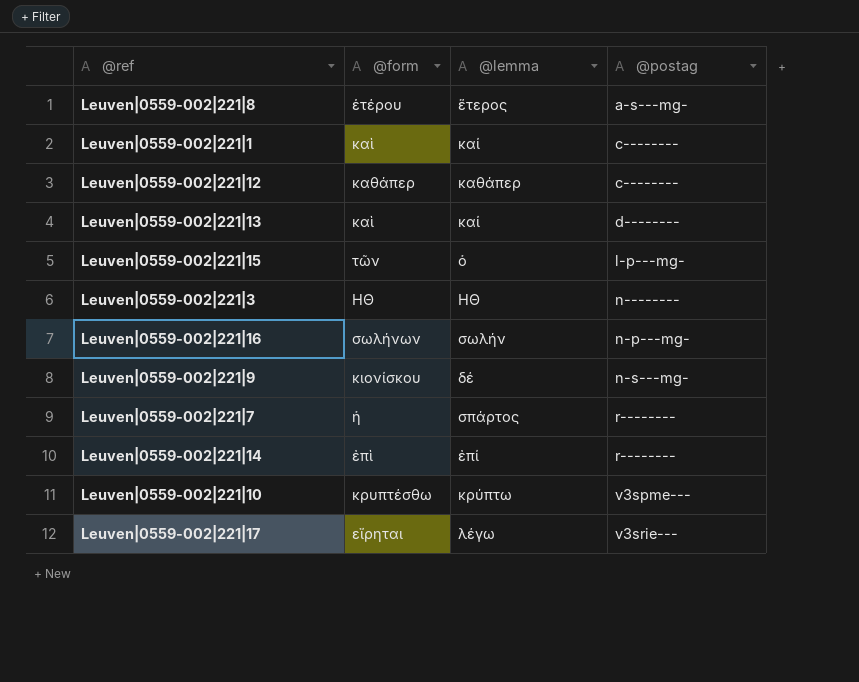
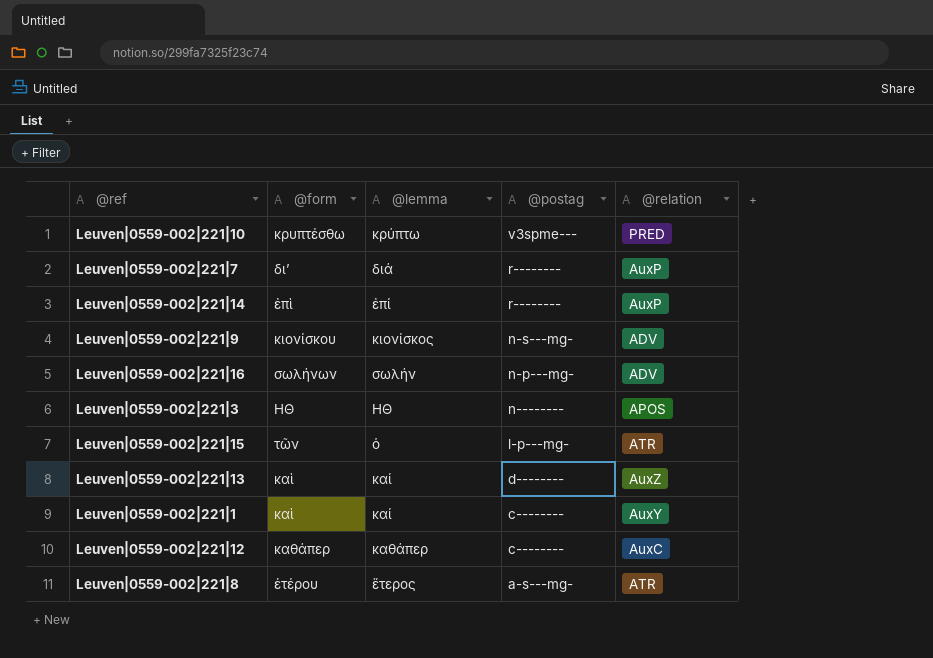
row order: @postag ascending -> @postag descending
column @relation | position: none -> 5
row Leuven|0559-002|221|17: εἴρηται | λέγω | v3srie--- -> none
Leuven|0559-002|221|7 | @form: ἡ -> δι’
Leuven|0559-002|221|7 | @lemma: σπάρτος -> διά
Leuven|0559-002|221|9 | @lemma: δέ -> κιονίσκος

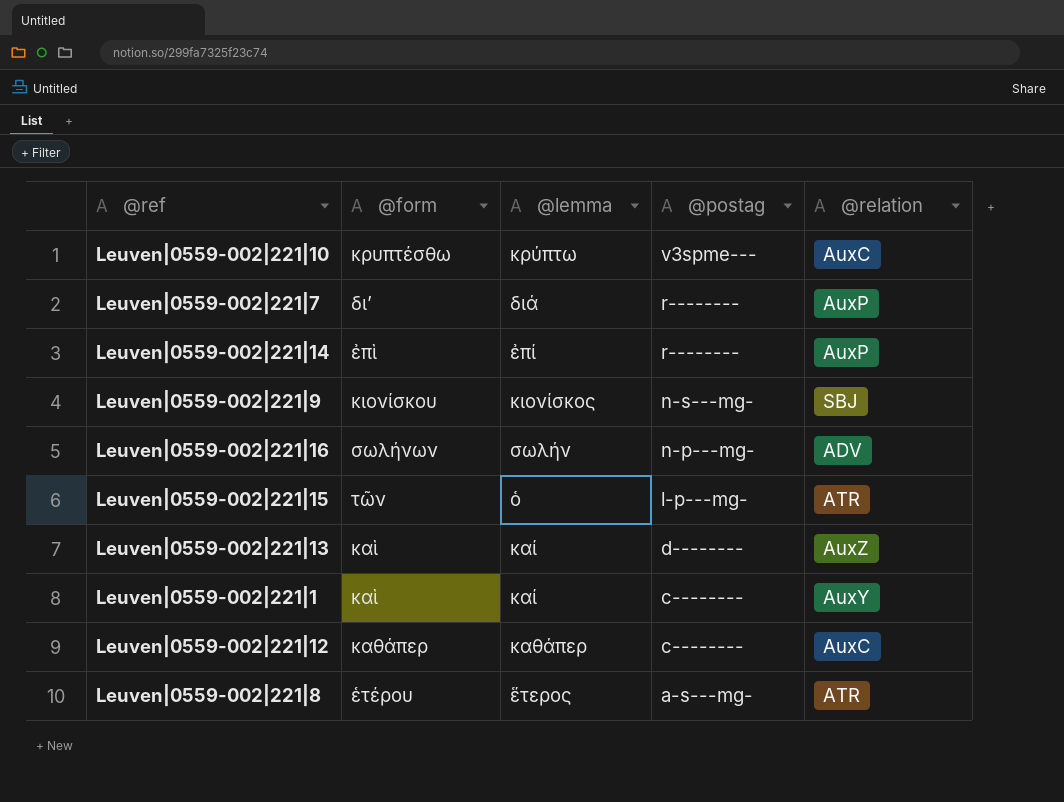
row Leuven|0559-002|221|3: ΗΘ | ΗΘ | n-------- | APOS -> none
Leuven|0559-002|221|10 | @relation: PRED -> AuxC
Leuven|0559-002|221|9 | @relation: ADV -> SBJ

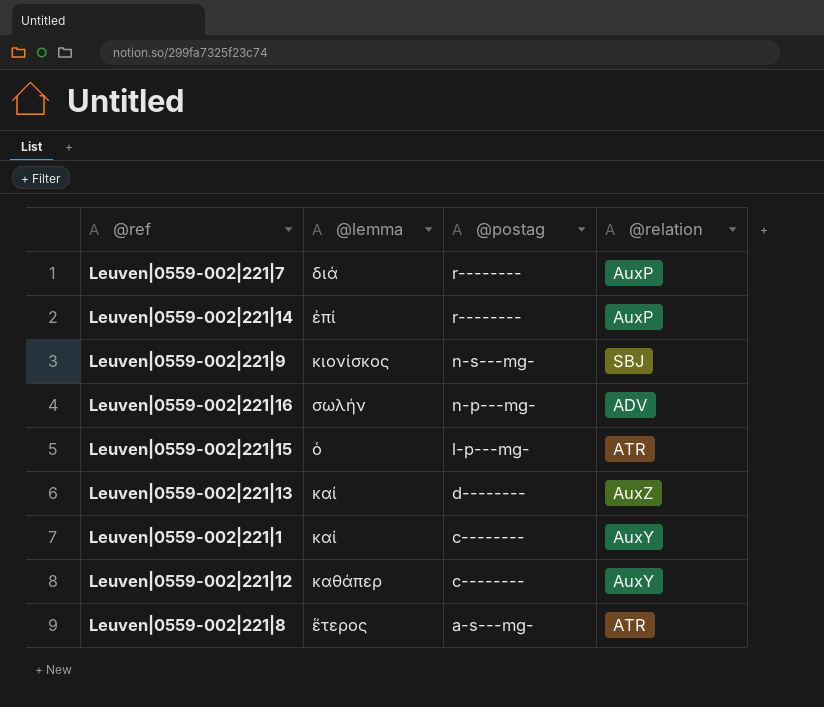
column @form | position: 2 -> none
row Leuven|0559-002|221|10: κρυπτέσθω | κρύπτω | v3spme--- | AuxC -> none
Leuven|0559-002|221|12 | @relation: AuxC -> AuxY

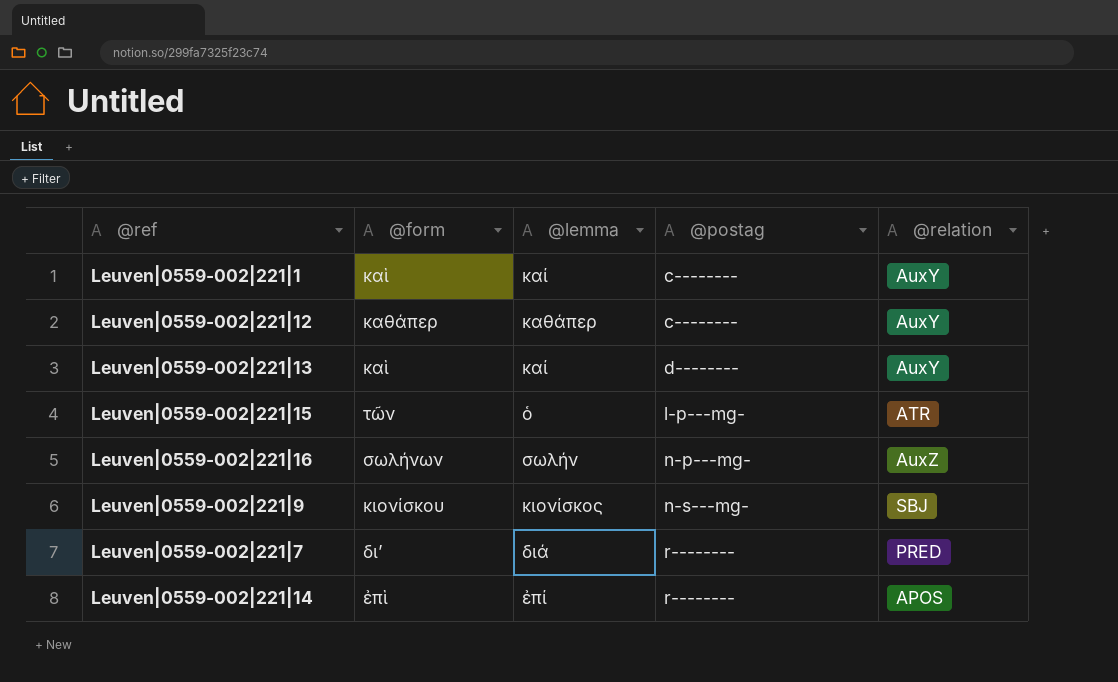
row order: @postag descending -> @postag ascending
column @form | position: none -> 2
row Leuven|0559-002|221|8: ἕτερος | a-s---mg- | ATR -> none
Leuven|0559-002|221|13 | @relation: AuxZ -> AuxY
Leuven|0559-002|221|16 | @relation: ADV -> AuxZ
Leuven|0559-002|221|7 | @relation: AuxP -> PRED
Leuven|0559-002|221|14 | @relation: AuxP -> APOS

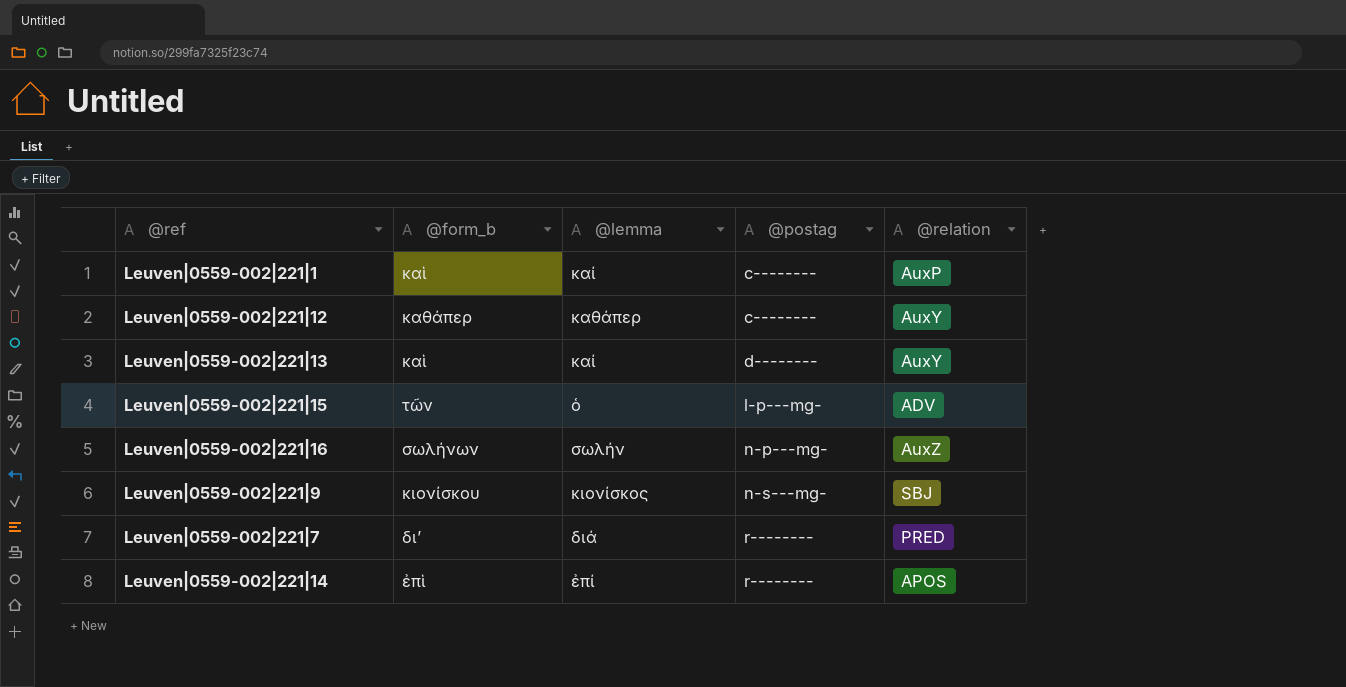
column name: @form -> @form_b
Leuven|0559-002|221|1 | @relation: AuxY -> AuxP
Leuven|0559-002|221|15 | @relation: ATR -> ADV

